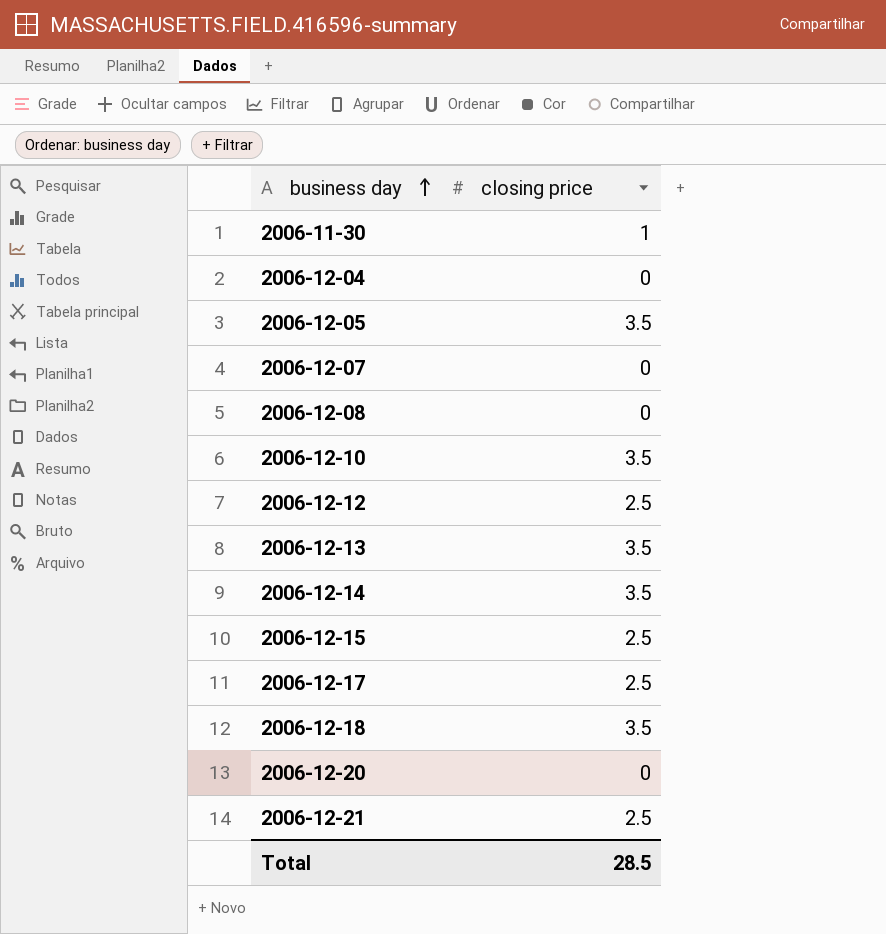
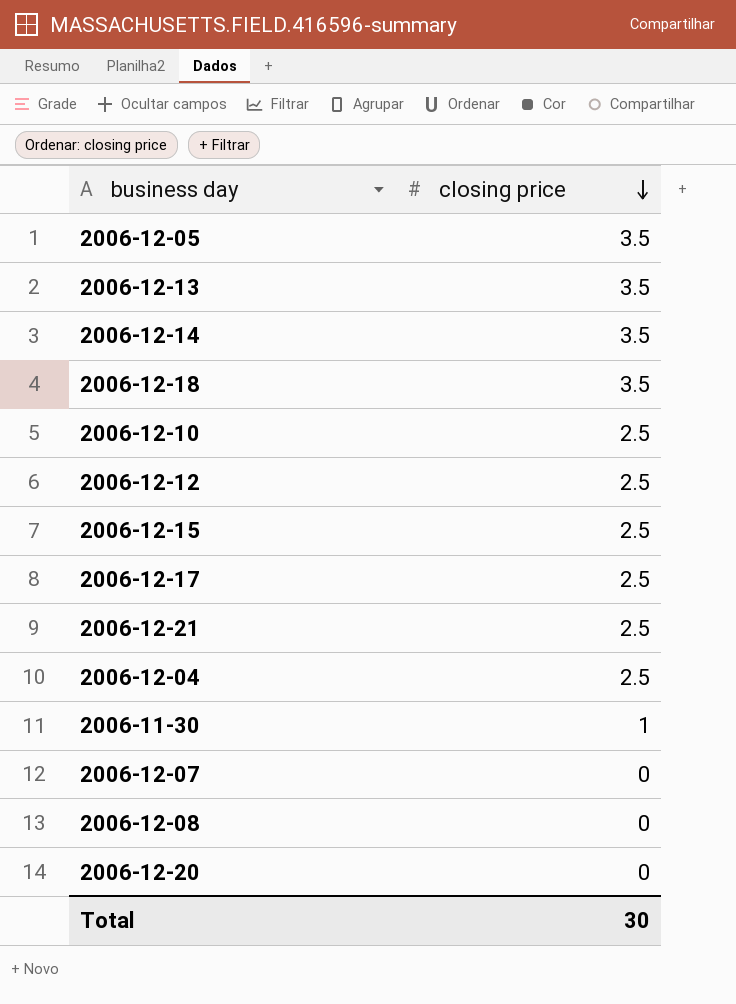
row order: business day ascending -> closing price descending
2006-12-10 | closing price: 3.5 -> 2.5
2006-12-04 | closing price: 0 -> 2.5
Total | closing price: 28.5 -> 30

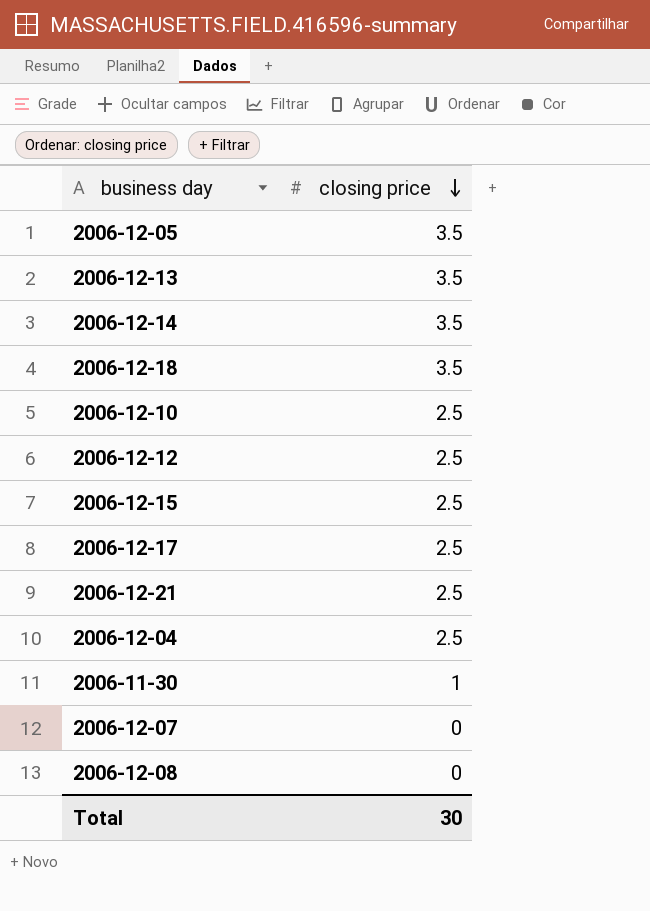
row 2006-12-20: 0 -> none

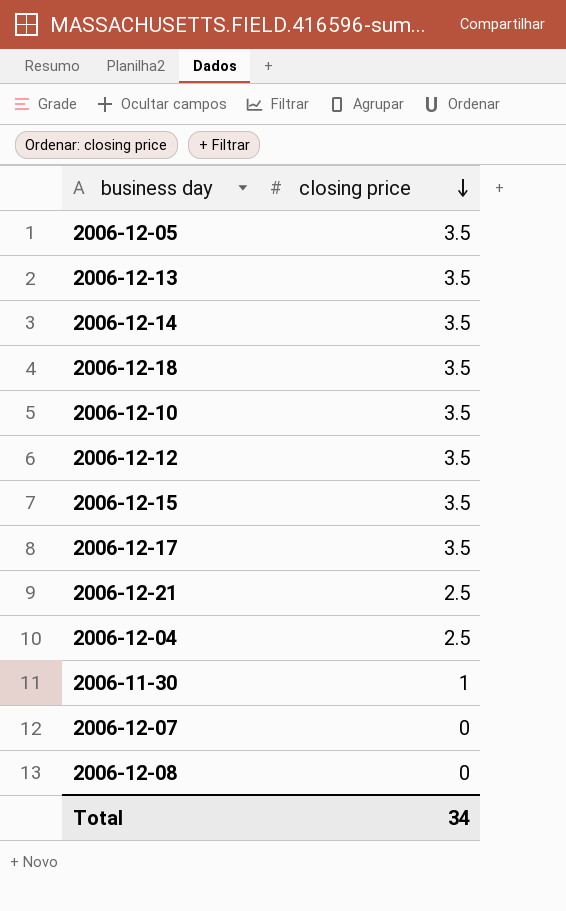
2006-12-10 | closing price: 2.5 -> 3.5
2006-12-12 | closing price: 2.5 -> 3.5
2006-12-15 | closing price: 2.5 -> 3.5
2006-12-17 | closing price: 2.5 -> 3.5
Total | closing price: 30 -> 34

